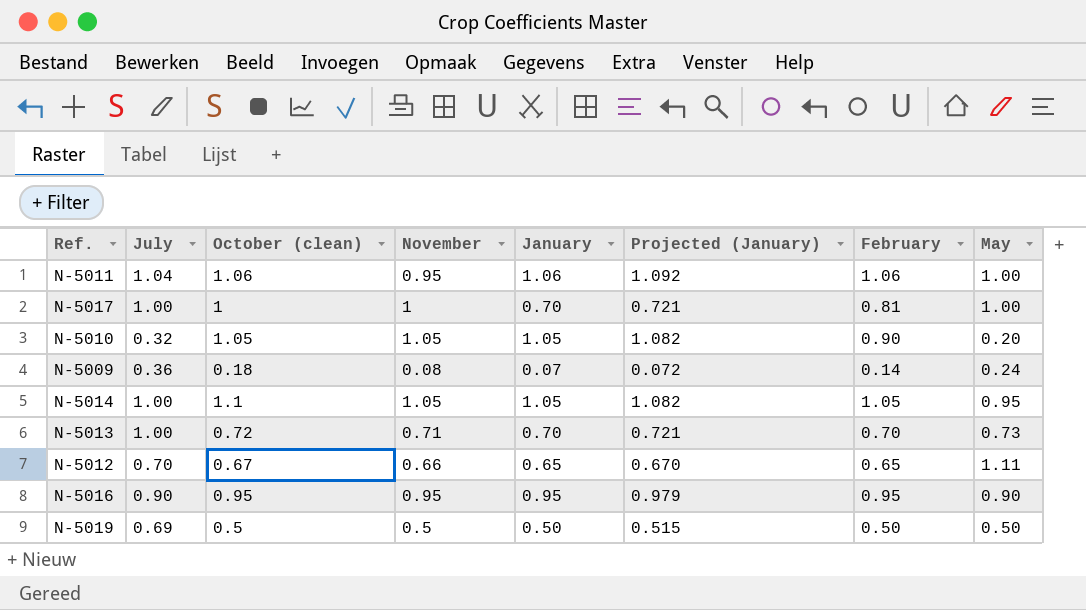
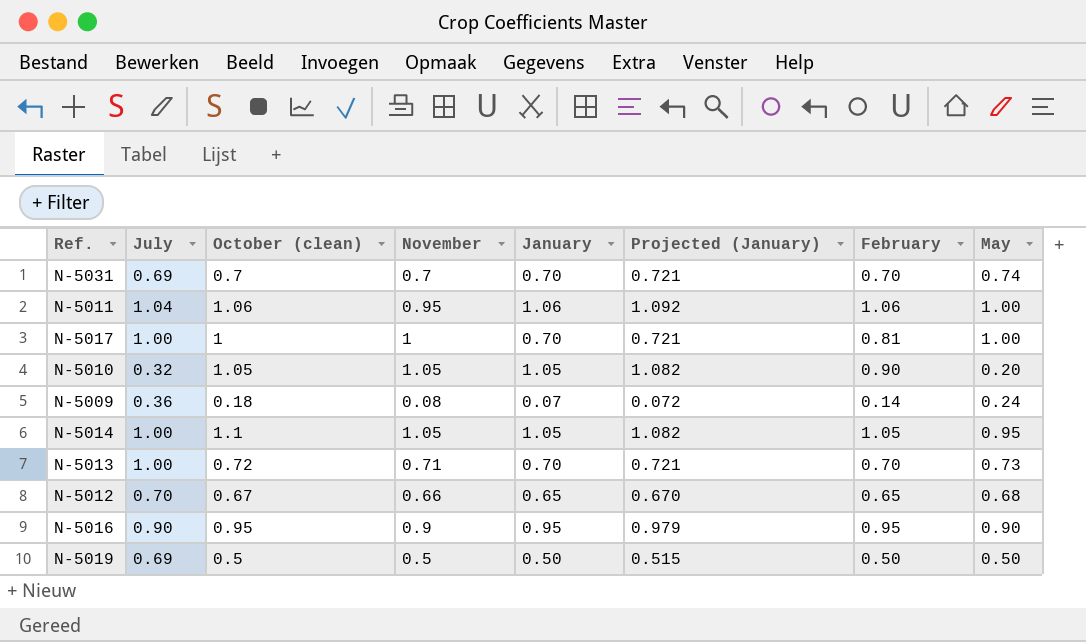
row N-5031: none -> 0.69 | 0.7 | 0.7 | 0.70 | 0.721 | 0.70 | 0.74
N-5012 | May: 1.11 -> 0.68
N-5016 | November: 0.95 -> 0.9

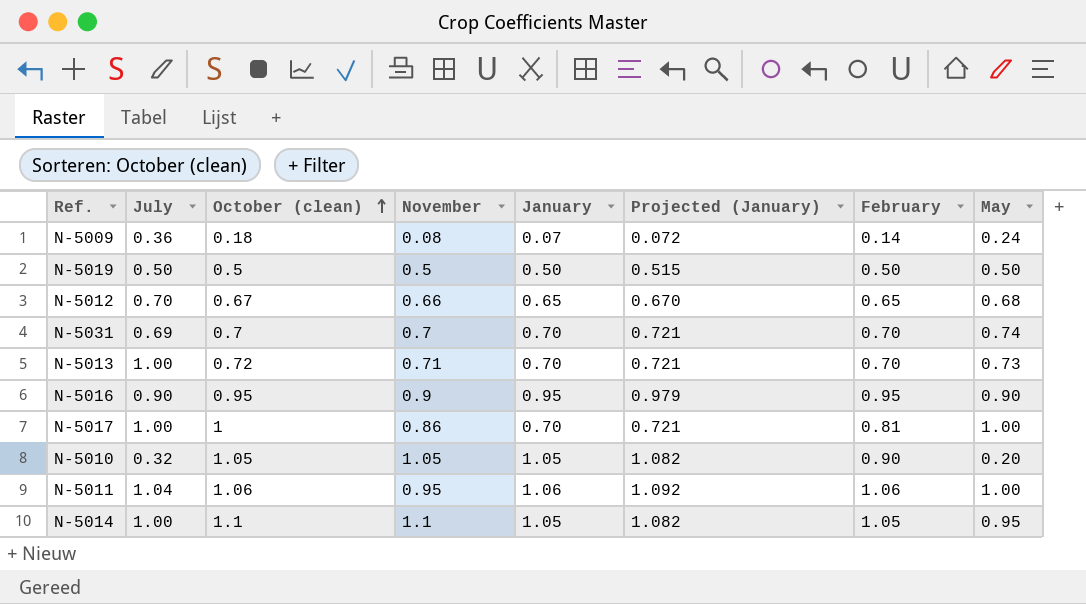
row order: none -> October (clean) ascending
N-5019 | July: 0.69 -> 0.50
N-5017 | November: 1 -> 0.86
N-5014 | November: 1.05 -> 1.1

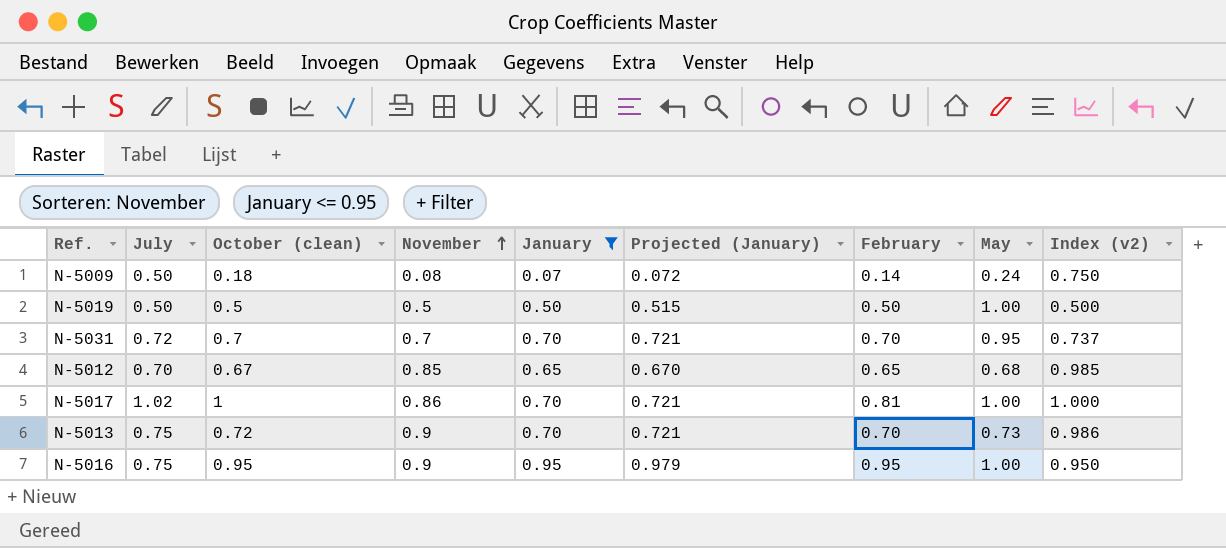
filter: none -> January <= 0.95
row order: October (clean) ascending -> November ascending
column Index (v2) | formula: none -> [October (clean)] / [May]
N-5009 | July: 0.36 -> 0.50
N-5019 | May: 0.50 -> 1.00
N-5031 | July: 0.69 -> 0.72
N-5031 | May: 0.74 -> 0.95
N-5012 | November: 0.66 -> 0.85
N-5017 | July: 1.00 -> 1.02
N-5013 | July: 1.00 -> 0.75
N-5013 | November: 0.71 -> 0.9
N-5016 | July: 0.90 -> 0.75
N-5016 | May: 0.90 -> 1.00

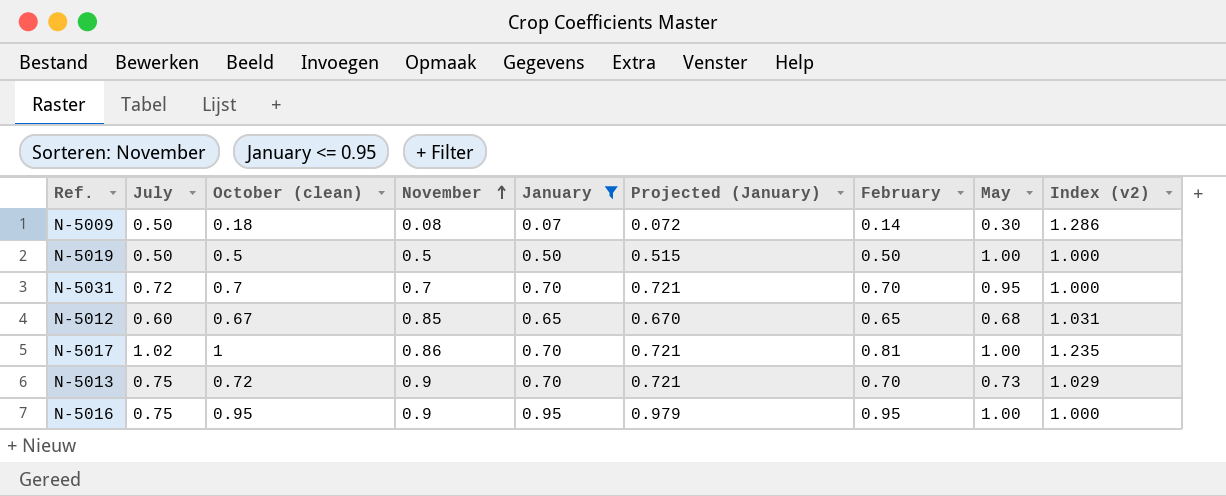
column Index (v2) | formula: [October (clean)] / [May] -> [October (clean)] / [February]
N-5009 | May: 0.24 -> 0.30
N-5012 | July: 0.70 -> 0.60

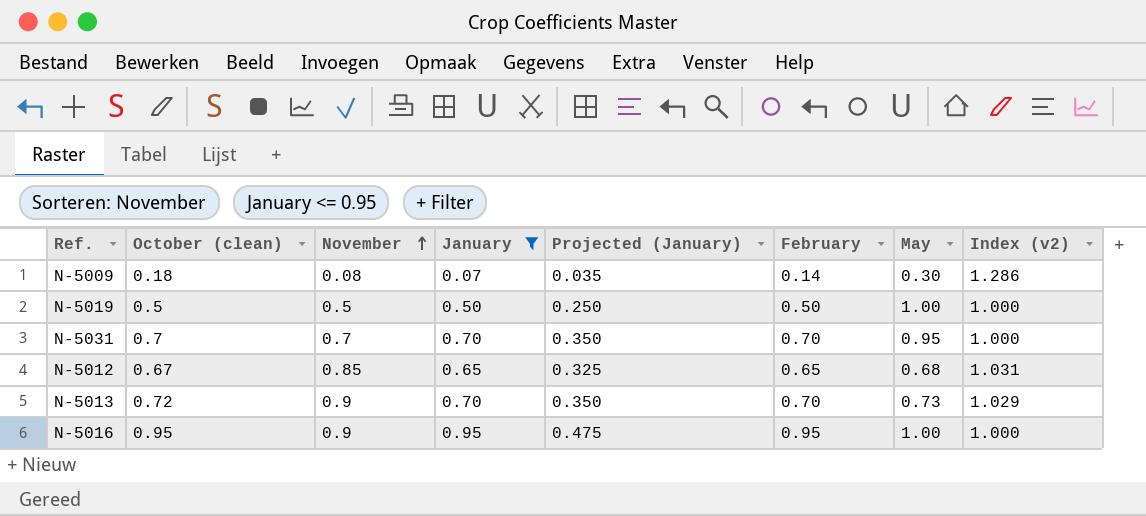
column July | position: 2 -> none
column Projected (January) | formula: [January] * 1.03 -> [January] * 0.5
row N-5017: 1.02 | 1 | 0.86 | 0.70 | 0.721 | 0.81 | 1.00 | 1.235 -> none

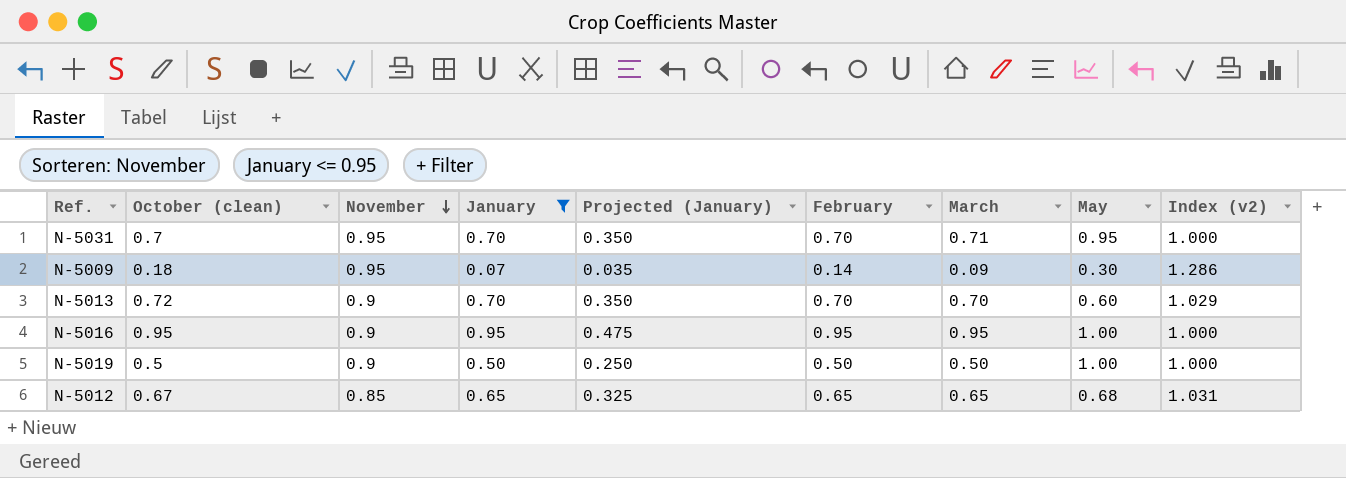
row order: November ascending -> November descending
column March | position: none -> 7
N-5031 | November: 0.7 -> 0.95
N-5009 | November: 0.08 -> 0.95
N-5013 | May: 0.73 -> 0.60
N-5019 | November: 0.5 -> 0.9

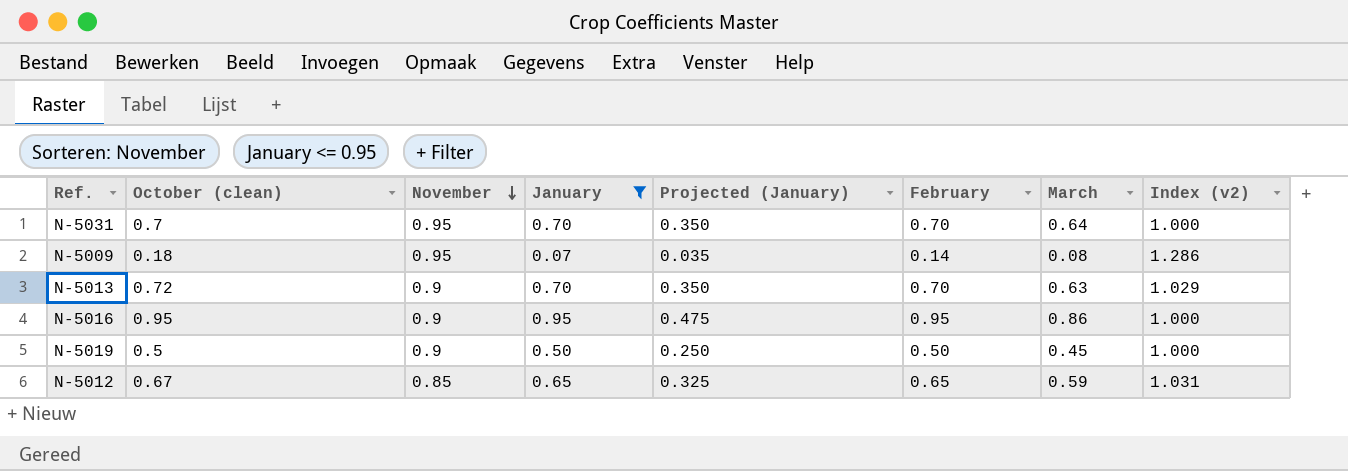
column May | position: 8 -> none
N-5031 | March: 0.71 -> 0.64
N-5009 | March: 0.09 -> 0.08
N-5013 | March: 0.70 -> 0.63
N-5016 | March: 0.95 -> 0.86
N-5019 | March: 0.50 -> 0.45
N-5012 | March: 0.65 -> 0.59

